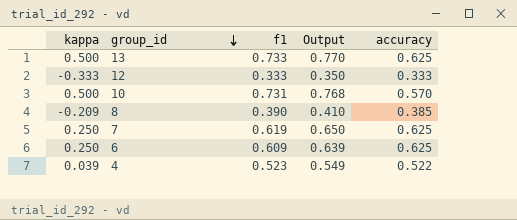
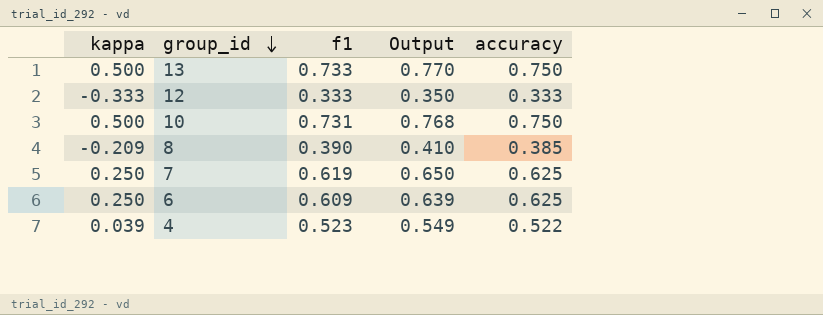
13 | accuracy: 0.625 -> 0.750
10 | accuracy: 0.570 -> 0.750

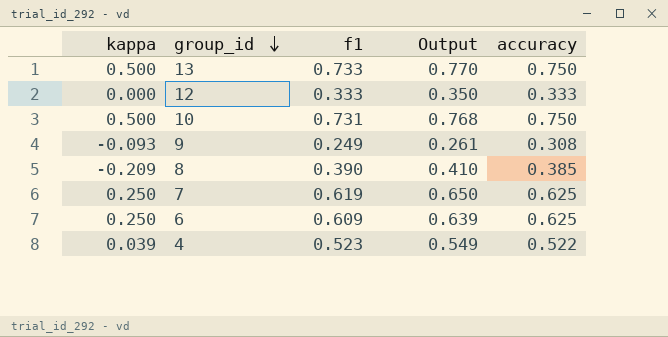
12 | kappa: -0.333 -> 0.000
row 9: none -> -0.093 | 0.249 | 0.261 | 0.308

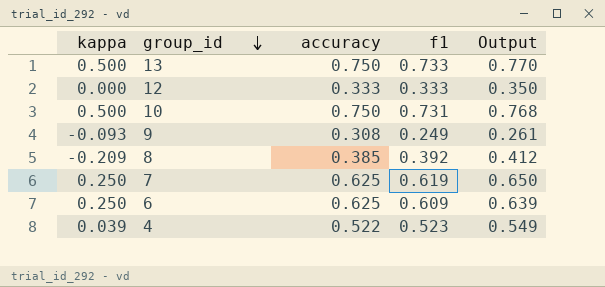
column accuracy | position: 5 -> 3
8 | f1: 0.390 -> 0.392
8 | Output: 0.410 -> 0.412

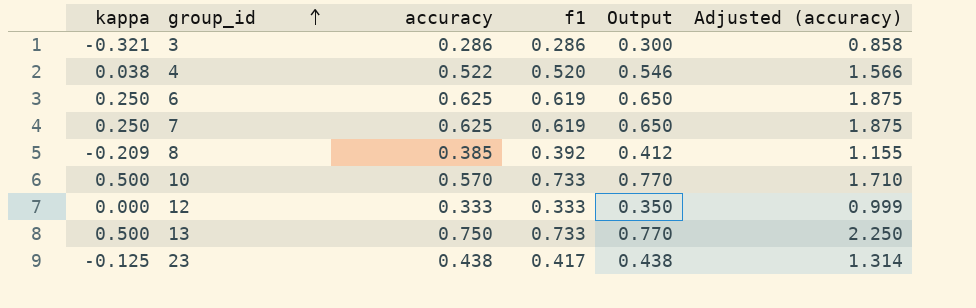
row order: group_id descending -> group_id ascending
column Adjusted (accuracy) | formula: none -> [accuracy] * 3
row 9: -0.093 | 0.308 | 0.249 | 0.261 -> none
row 3: none -> -0.321 | 0.286 | 0.286 | 0.300 | 0.858
4 | kappa: 0.039 -> 0.038
4 | f1: 0.523 -> 0.520
4 | Output: 0.549 -> 0.546
6 | f1: 0.609 -> 0.619
6 | Output: 0.639 -> 0.650
10 | accuracy: 0.750 -> 0.570
10 | f1: 0.731 -> 0.733
10 | Output: 0.768 -> 0.770
row 23: none -> -0.125 | 0.438 | 0.417 | 0.438 | 1.314

